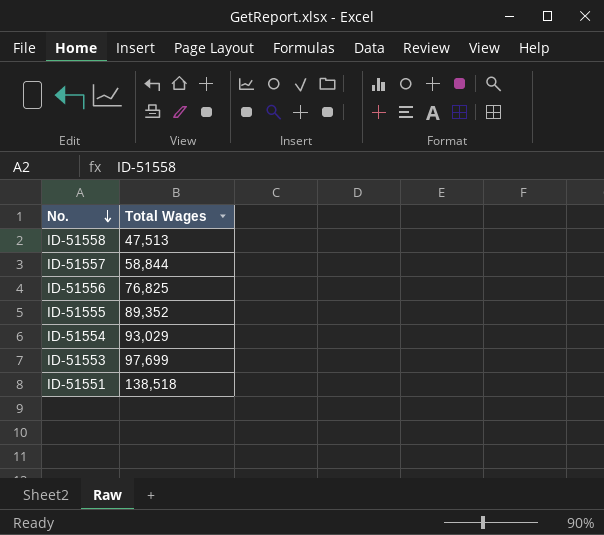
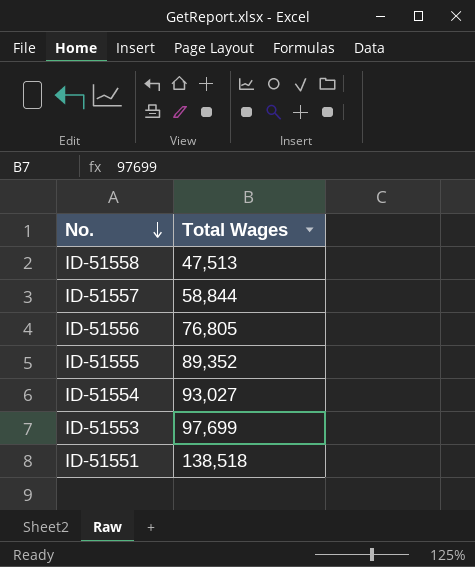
ID-51556 | Total Wages: 76,825 -> 76,805
ID-51554 | Total Wages: 93,029 -> 93,027

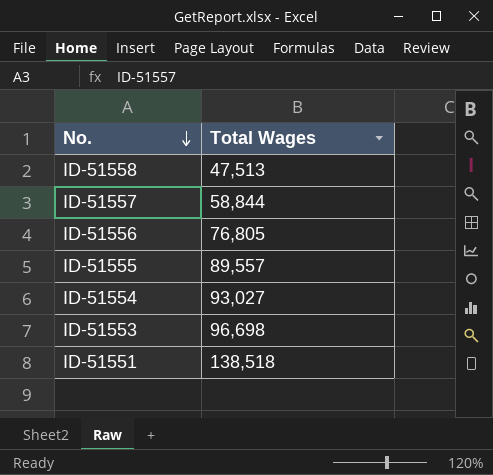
ID-51555 | Total Wages: 89,352 -> 89,557
ID-51553 | Total Wages: 97,699 -> 96,698

